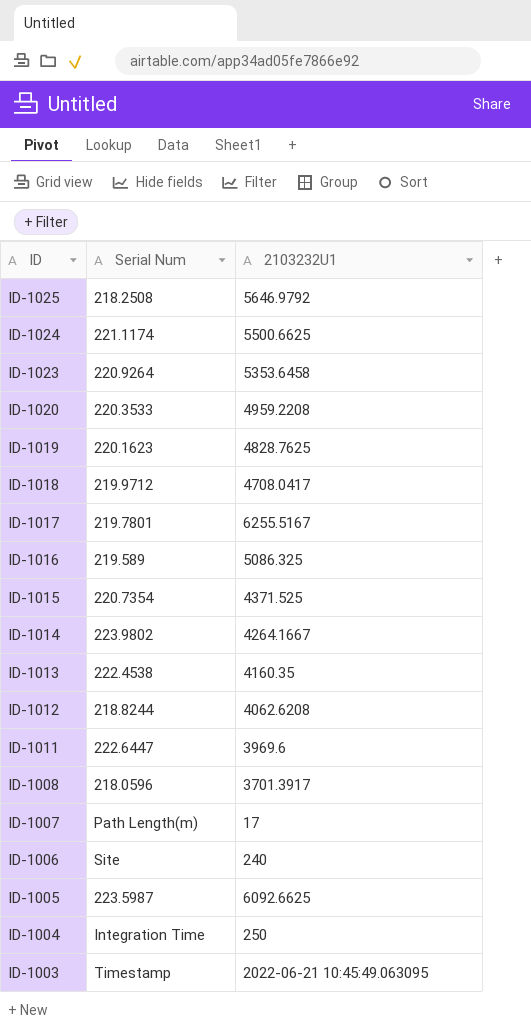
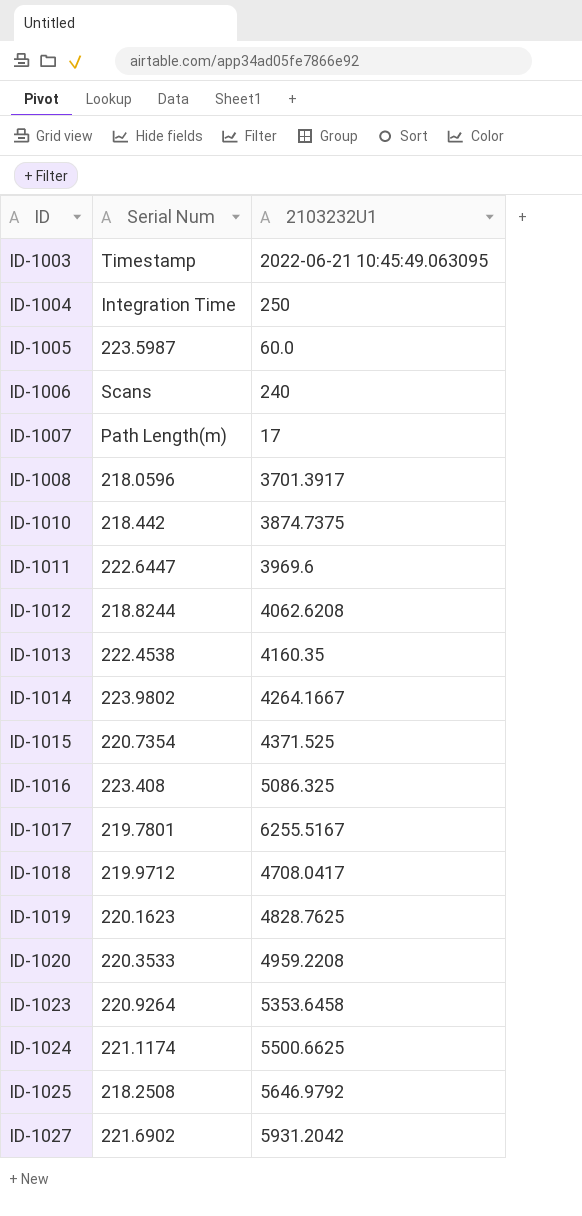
row order: ID descending -> ID ascending
ID-1005 | 2103232U1: 6092.6625 -> 60.0
ID-1006 | Serial Num: Site -> Scans
row ID-1010: none -> 218.442 | 3874.7375
ID-1016 | Serial Num: 219.589 -> 223.408
row ID-1027: none -> 221.6902 | 5931.2042

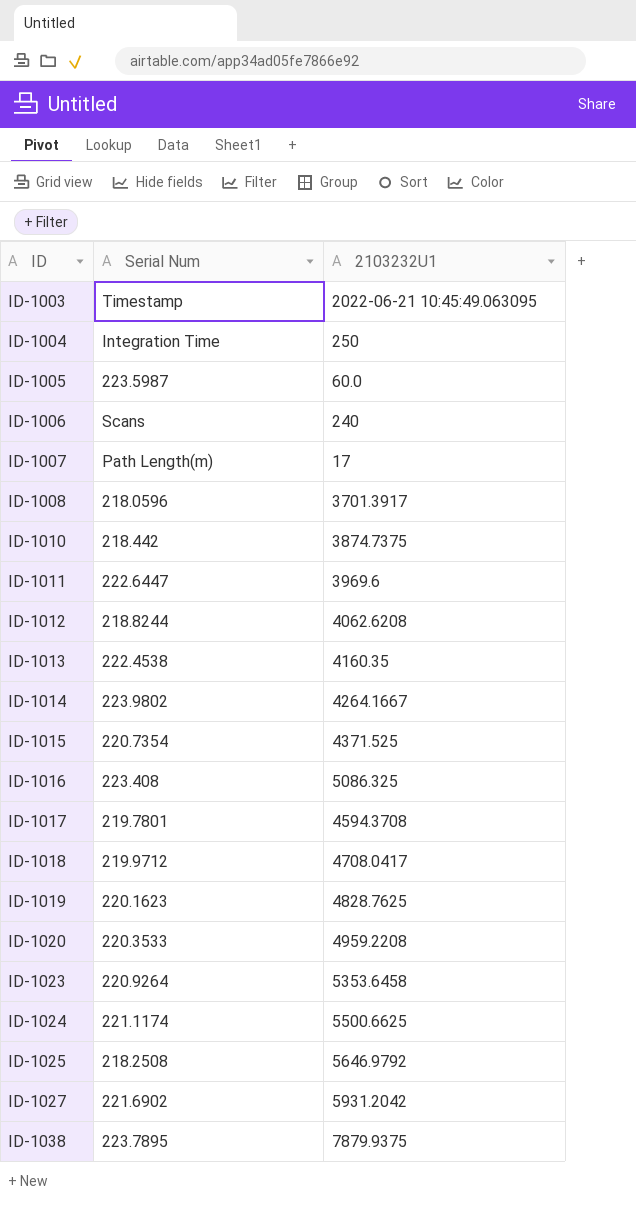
ID-1017 | 2103232U1: 6255.5167 -> 4594.3708
row ID-1038: none -> 223.7895 | 7879.9375

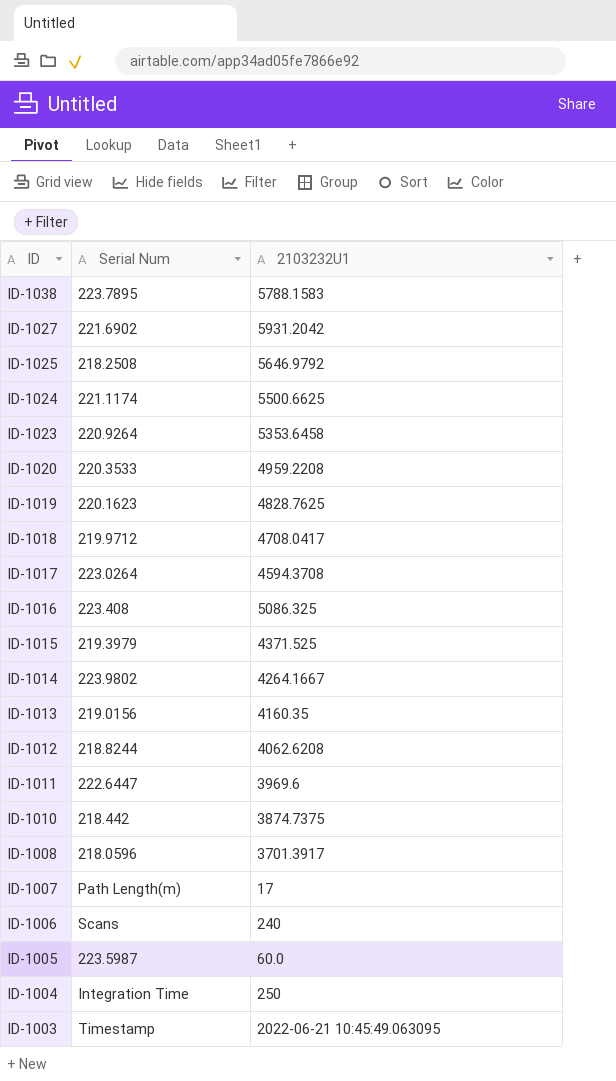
row order: ID ascending -> ID descending
ID-1038 | 2103232U1: 7879.9375 -> 5788.1583
ID-1017 | Serial Num: 219.7801 -> 223.0264
ID-1015 | Serial Num: 220.7354 -> 219.3979
ID-1013 | Serial Num: 222.4538 -> 219.0156

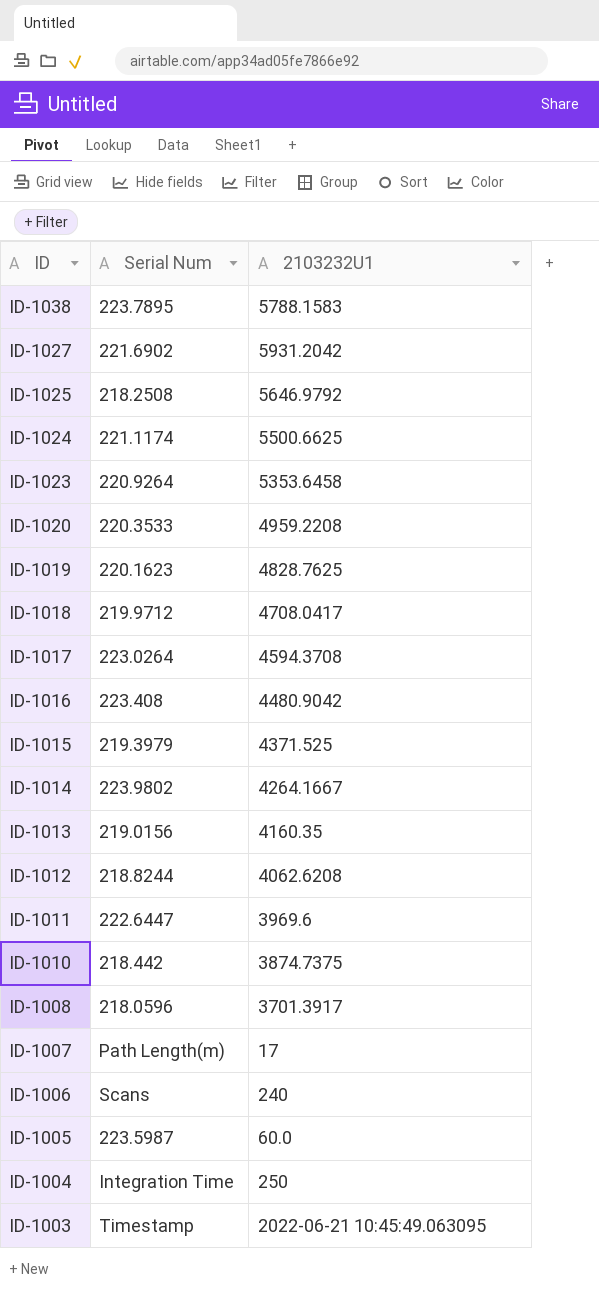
ID-1016 | 2103232U1: 5086.325 -> 4480.9042

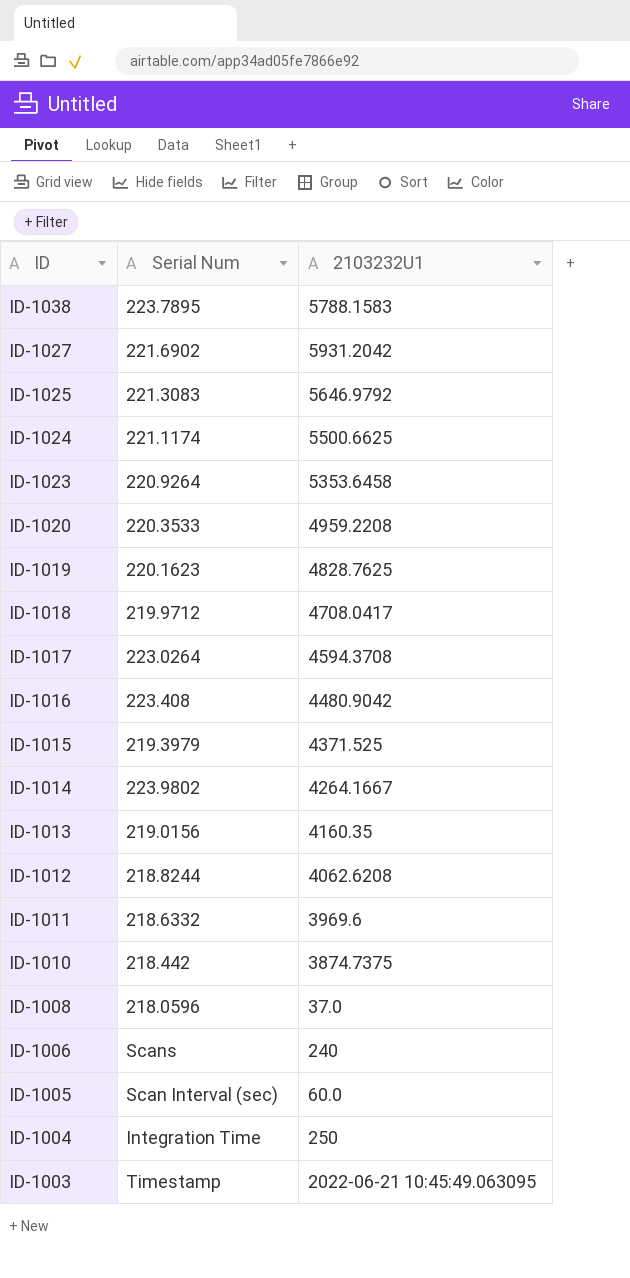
row ID-1007: Path Length(m) | 17 -> none
ID-1025 | Serial Num: 218.2508 -> 221.3083
ID-1011 | Serial Num: 222.6447 -> 218.6332
ID-1008 | 2103232U1: 3701.3917 -> 37.0
ID-1005 | Serial Num: 223.5987 -> Scan Interval (sec)

